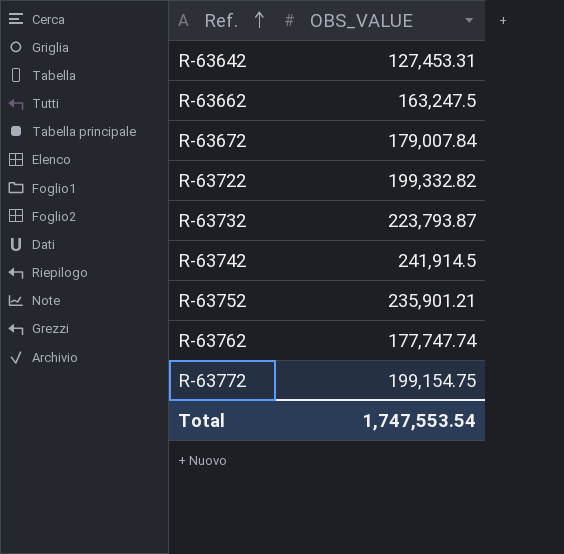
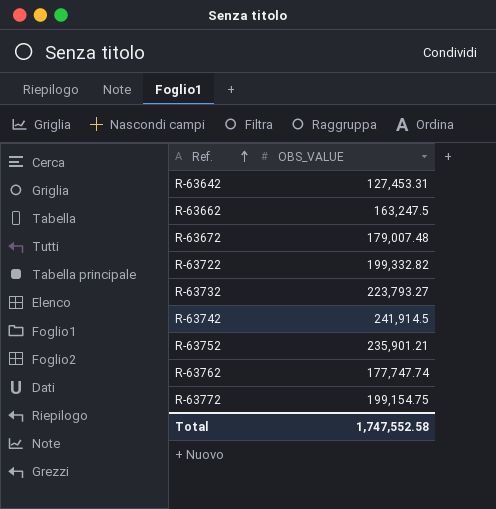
R-63672 | OBS_VALUE: 179,007.84 -> 179,007.48
R-63732 | OBS_VALUE: 223,793.87 -> 223,793.27
Total | OBS_VALUE: 1,747,553.54 -> 1,747,552.58

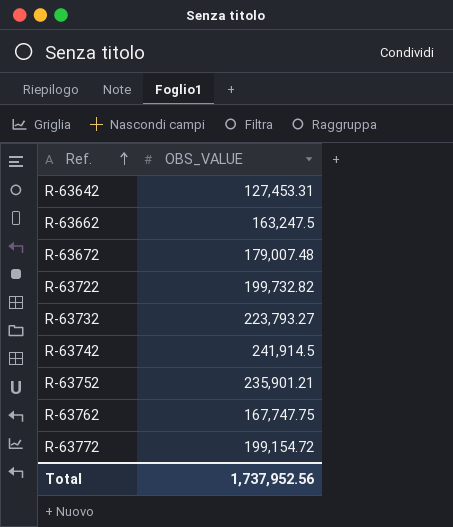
R-63722 | OBS_VALUE: 199,332.82 -> 199,732.82
R-63762 | OBS_VALUE: 177,747.74 -> 167,747.75
R-63772 | OBS_VALUE: 199,154.75 -> 199,154.72
Total | OBS_VALUE: 1,747,552.58 -> 1,737,952.56

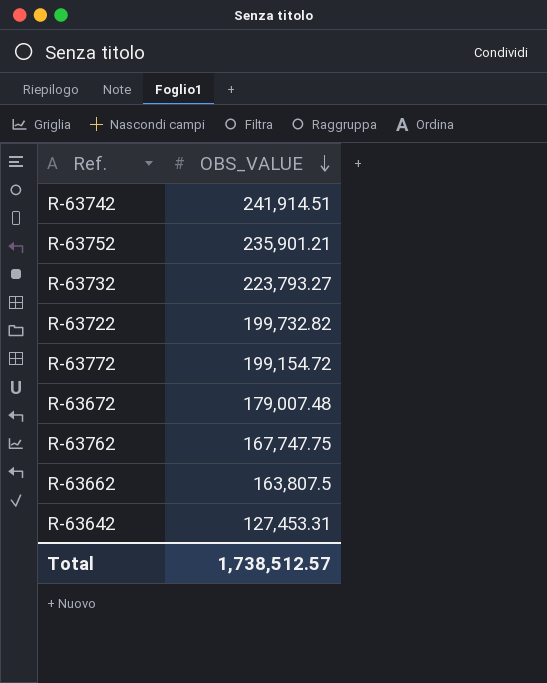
row order: Ref. ascending -> OBS_VALUE descending
R-63742 | OBS_VALUE: 241,914.5 -> 241,914.51
R-63662 | OBS_VALUE: 163,247.5 -> 163,807.5
Total | OBS_VALUE: 1,737,952.56 -> 1,738,512.57

